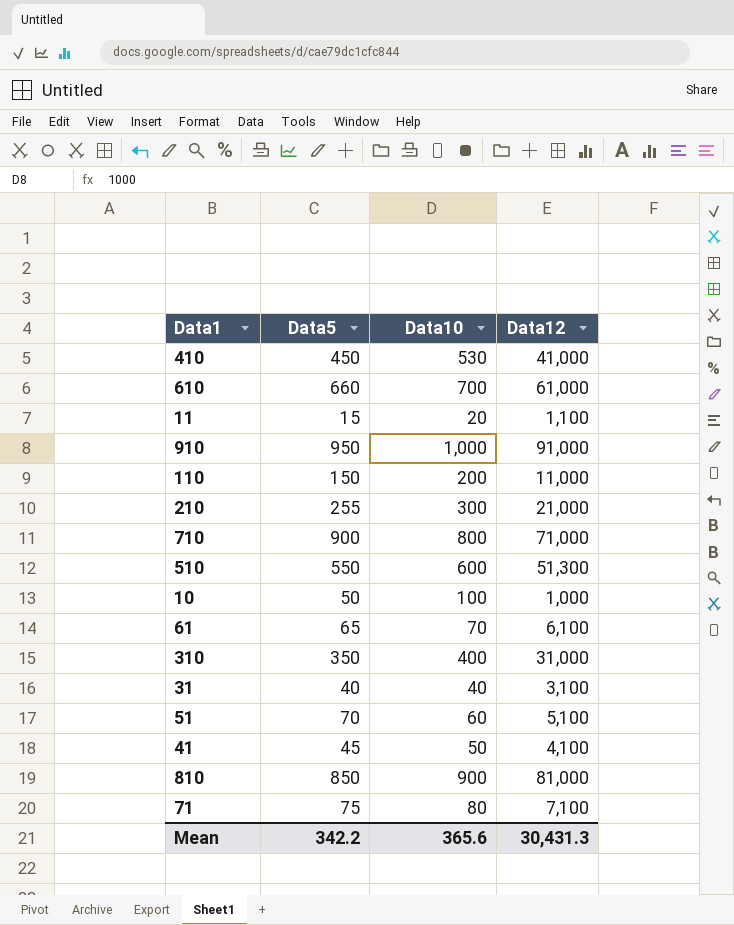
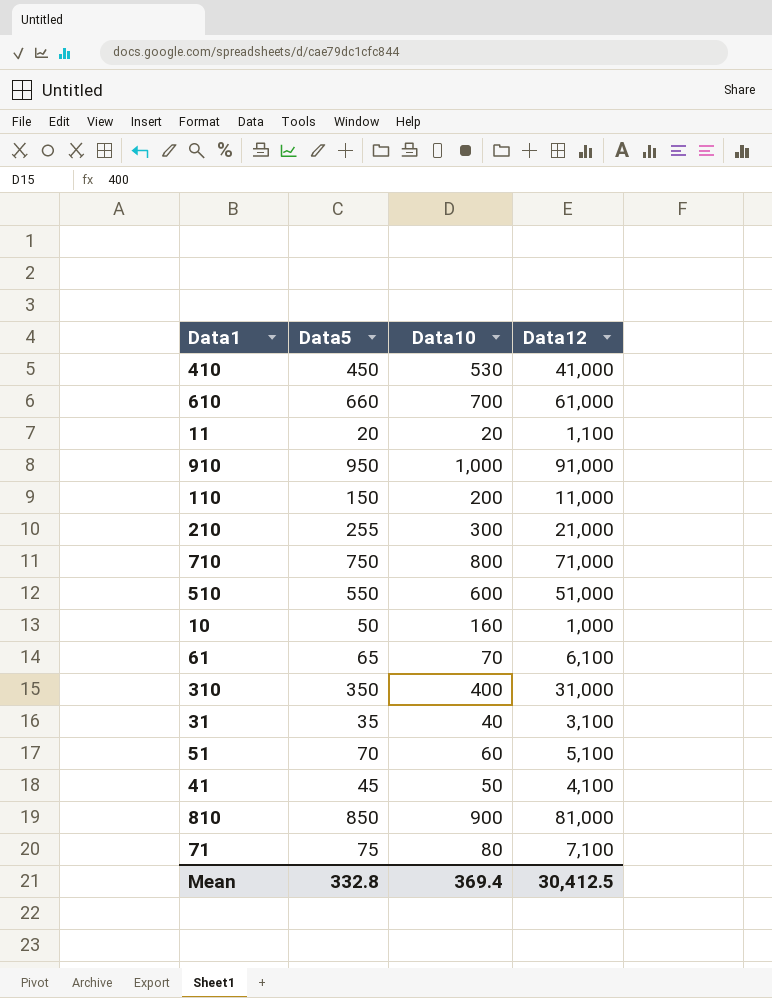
11 | Data5: 15 -> 20
710 | Data5: 900 -> 750
510 | Data12: 51,300 -> 51,000
10 | Data10: 100 -> 160
31 | Data5: 40 -> 35
Mean | Data5: 342.2 -> 332.8
Mean | Data10: 365.6 -> 369.4
Mean | Data12: 30,431.3 -> 30,412.5

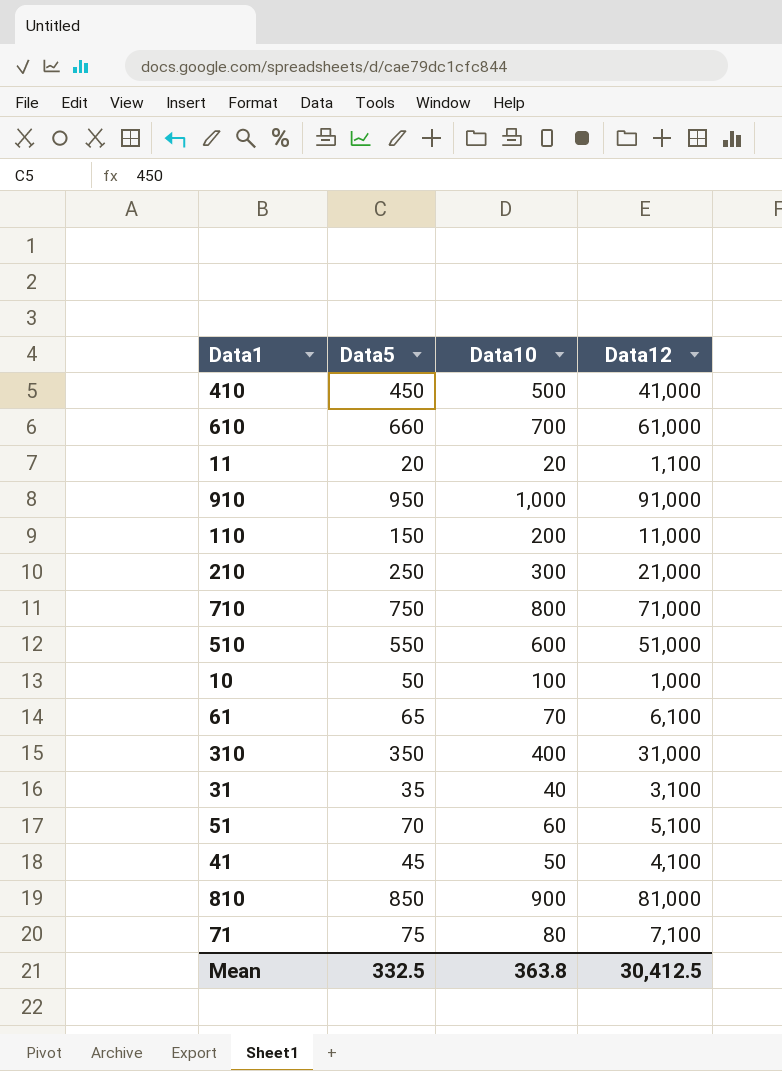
410 | Data10: 530 -> 500
210 | Data5: 255 -> 250
10 | Data10: 160 -> 100
Mean | Data5: 332.8 -> 332.5
Mean | Data10: 369.4 -> 363.8

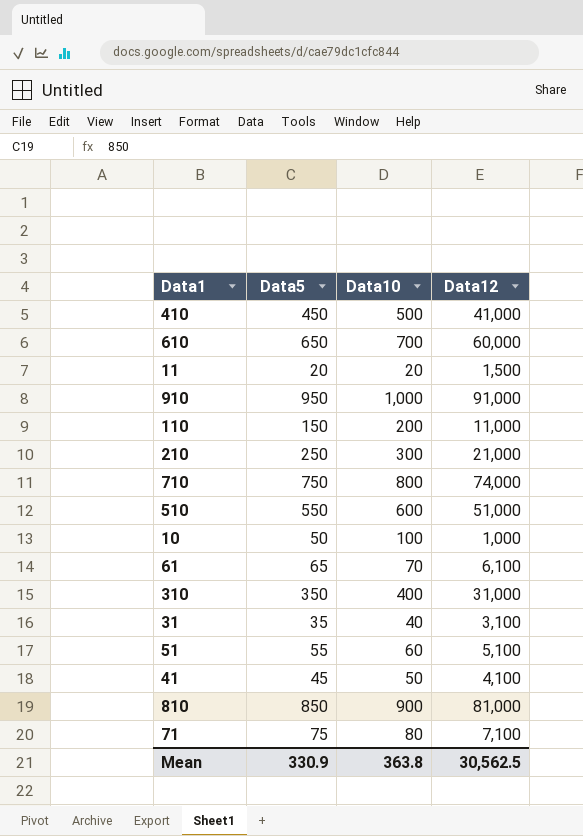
610 | Data5: 660 -> 650
610 | Data12: 61,000 -> 60,000
11 | Data12: 1,100 -> 1,500
710 | Data12: 71,000 -> 74,000
51 | Data5: 70 -> 55
Mean | Data5: 332.5 -> 330.9
Mean | Data12: 30,412.5 -> 30,562.5

